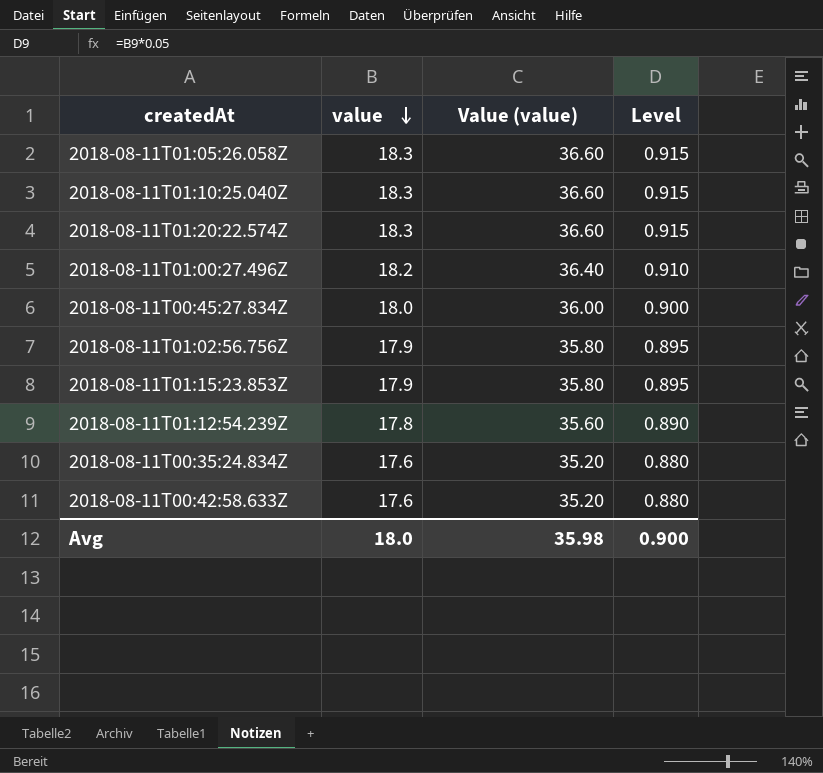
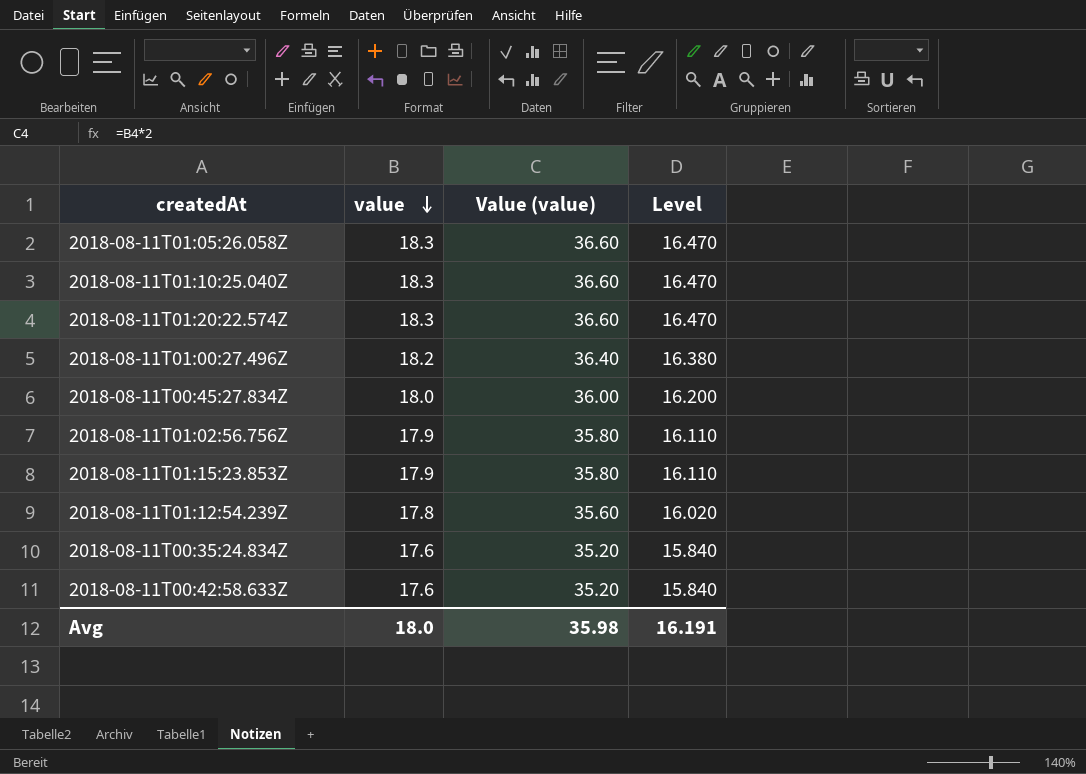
column Level | formula: [value] * 0.05 -> [value] * 0.9
Avg | Level: 0.900 -> 16.191

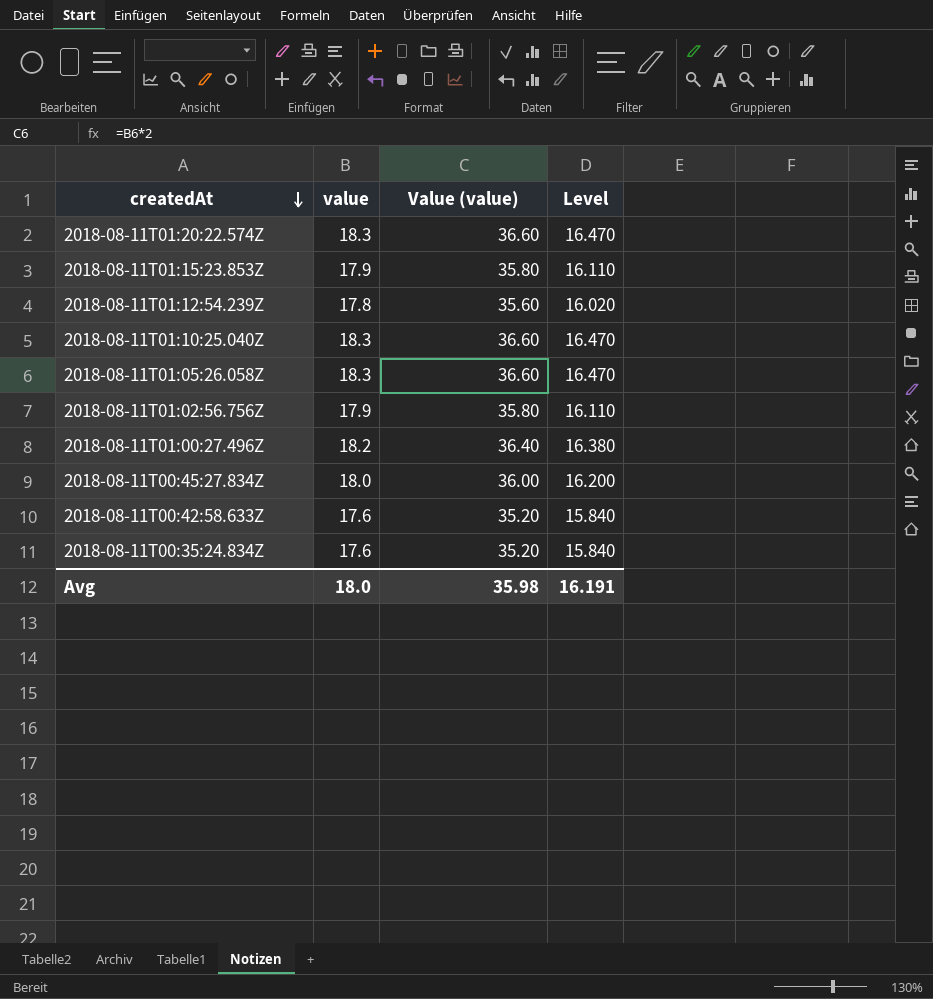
row order: value descending -> createdAt descending

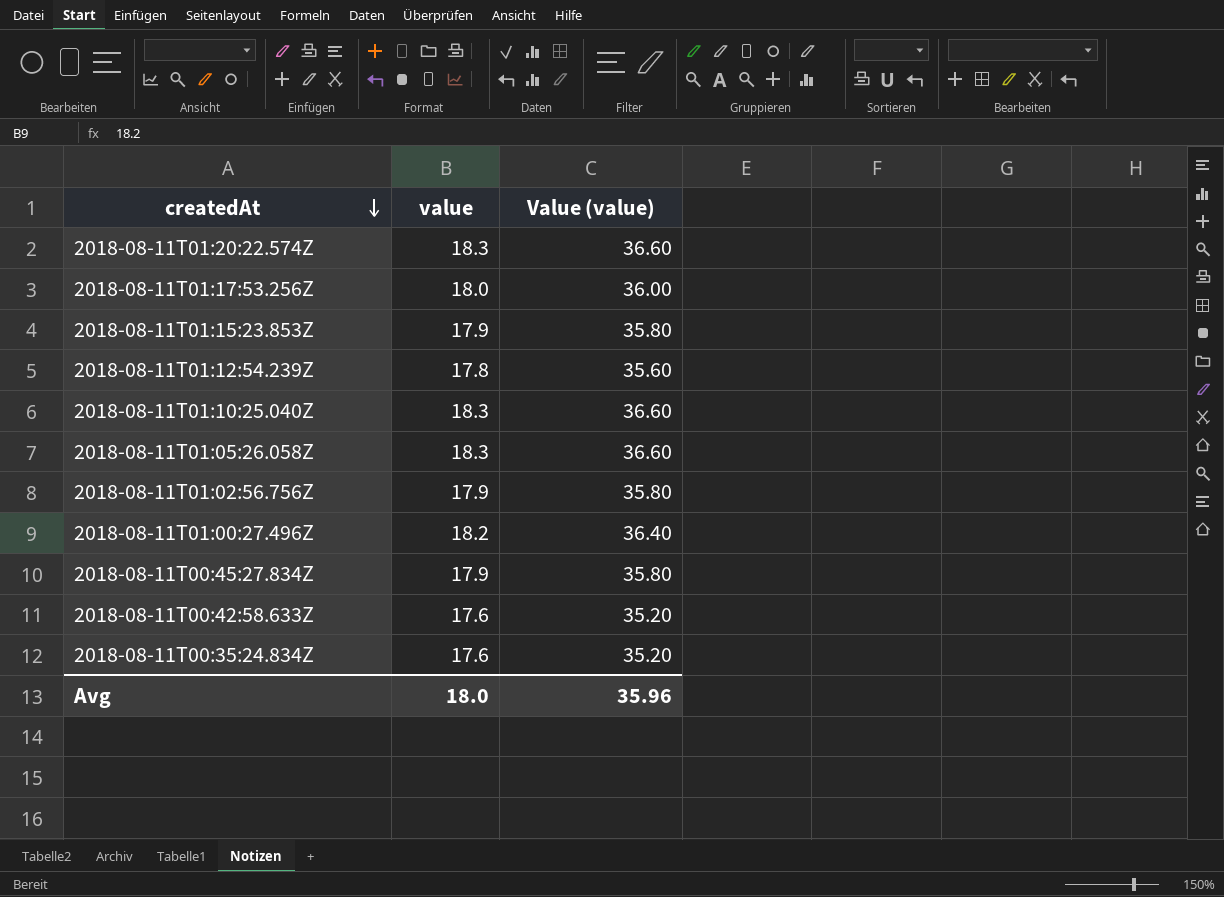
column Level | formula: [value] * 0.9 -> none
row 2018-08-11T01:17:53.256Z: none -> 18.0 | 36.00
2018-08-11T00:45:27.834Z | value: 18.0 -> 17.9
2018-08-11T00:45:27.834Z | Value (value): 36.00 -> 35.80
Avg | Value (value): 35.98 -> 35.96

